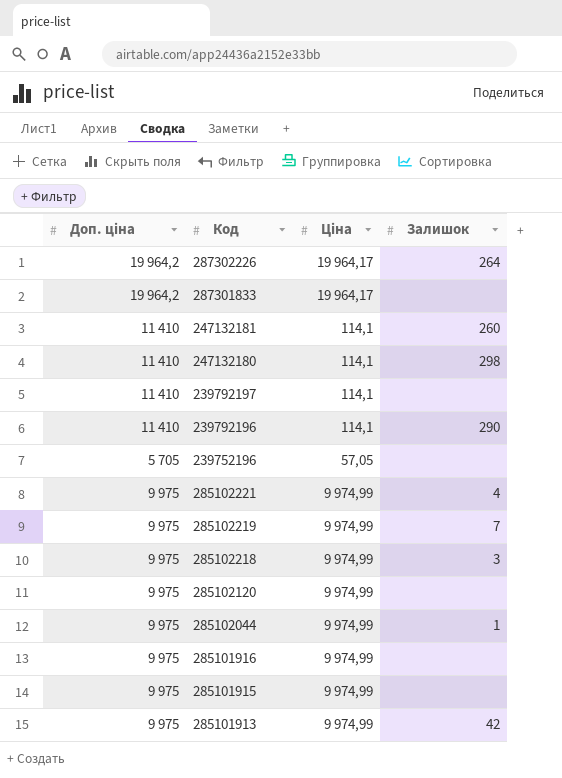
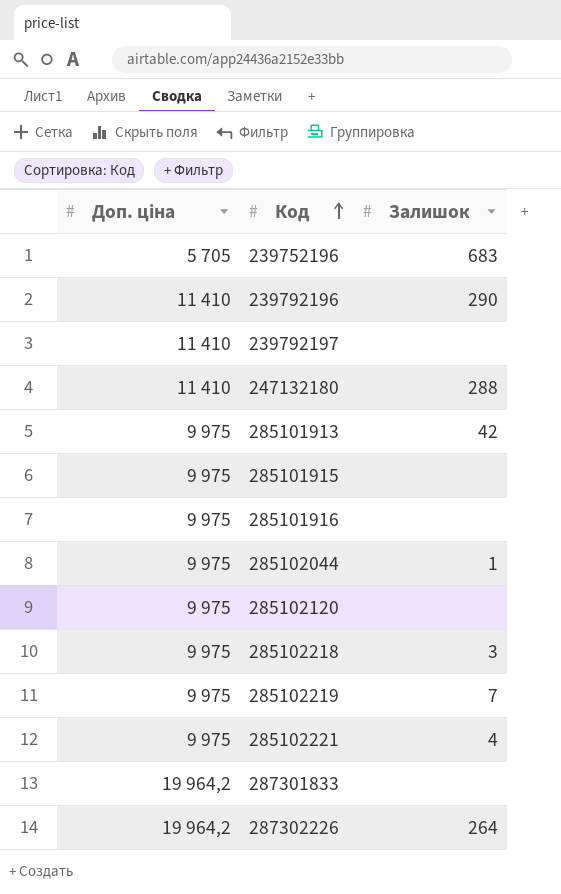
row order: none -> Код ascending
column Ціна | position: 3 -> none
row 247132181: 11 410 | 114,1 | 260 -> none
239752196 | Залишок: none -> 683
247132180 | Залишок: 298 -> 288

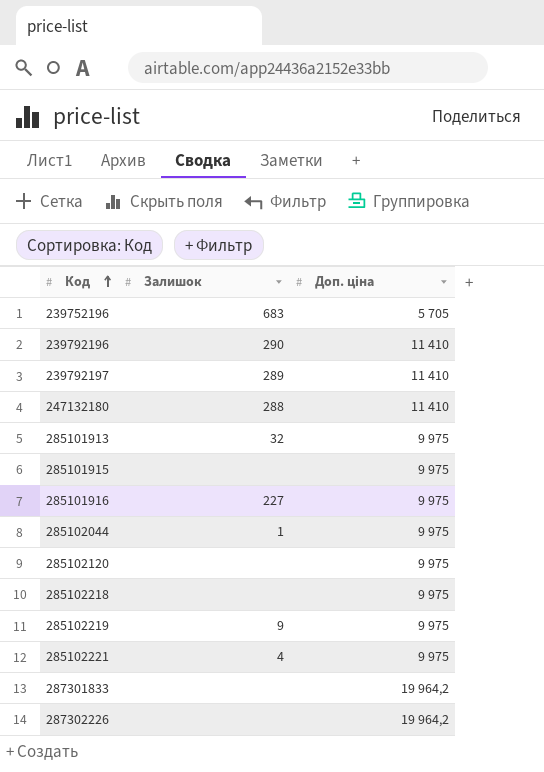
column Доп. ціна | position: 1 -> 3
239792197 | Залишок: none -> 289
285101913 | Залишок: 42 -> 32
285101916 | Залишок: none -> 227
285102218 | Залишок: 3 -> none
285102219 | Залишок: 7 -> 9
287302226 | Залишок: 264 -> none

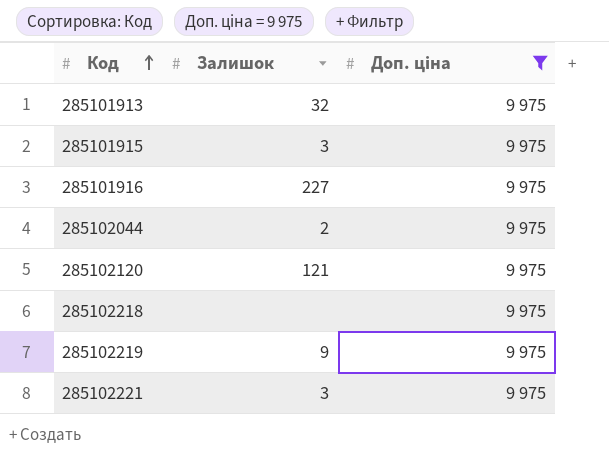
filter: none -> Доп. ціна = 9 975
285101915 | Залишок: none -> 3
285102044 | Залишок: 1 -> 2
285102120 | Залишок: none -> 121
285102221 | Залишок: 4 -> 3

